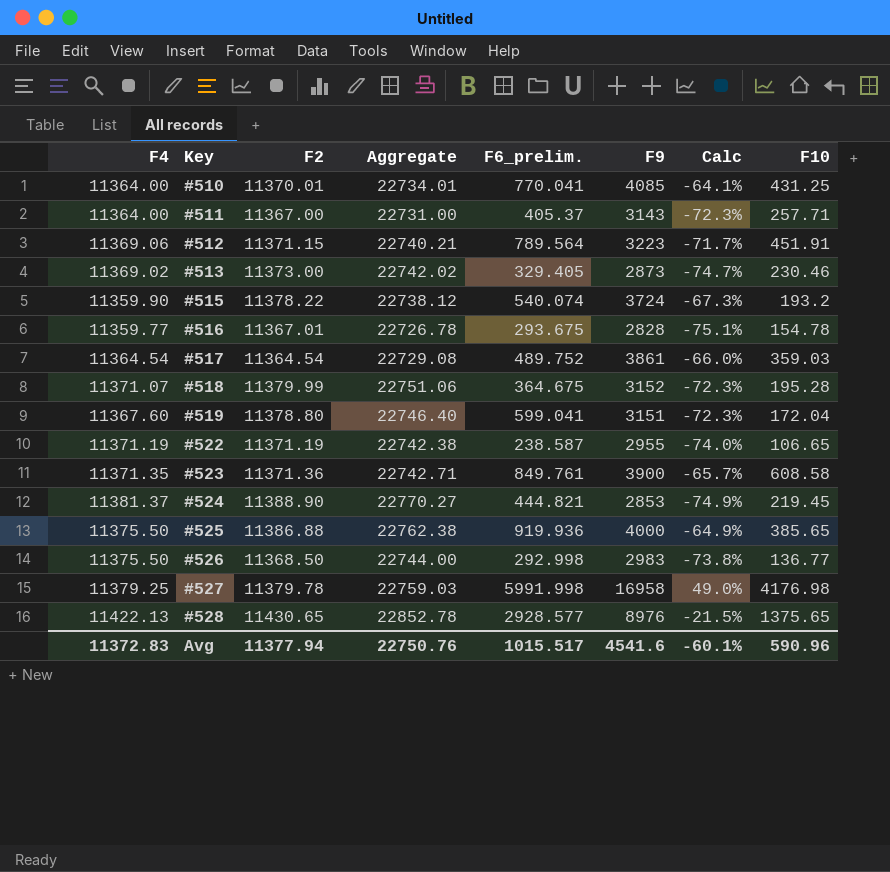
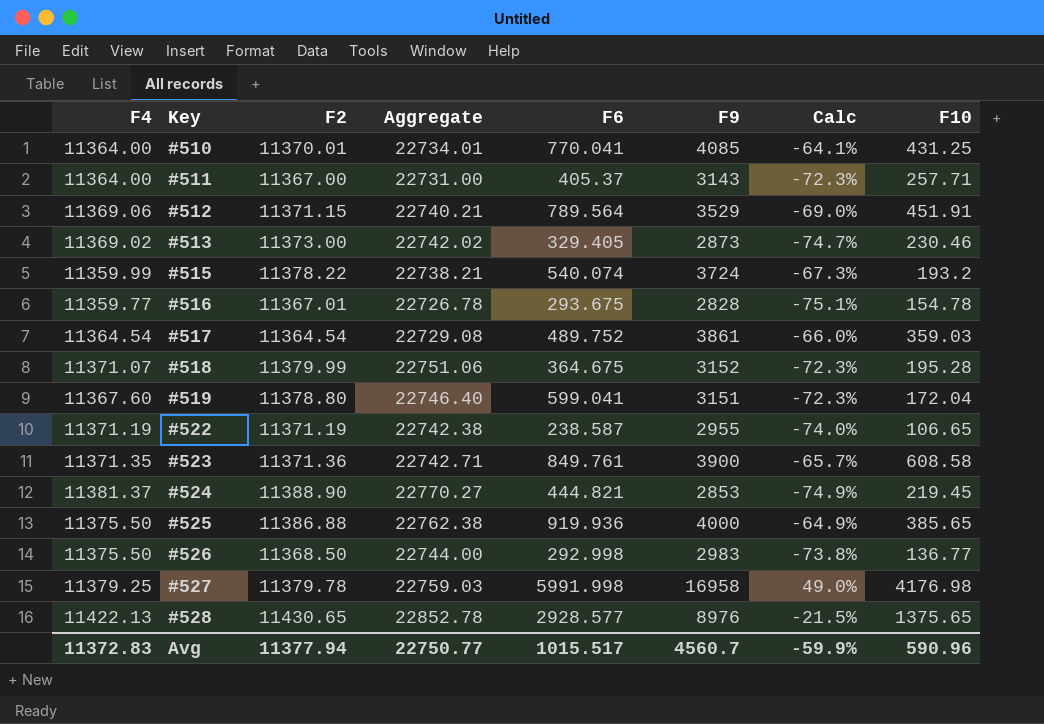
column name: F6_prelim. -> F6
#512 | F9: 3223 -> 3529
#512 | Calc: -71.7% -> -69.0%
#515 | F4: 11359.90 -> 11359.99
#515 | Aggregate: 22738.12 -> 22738.21
Avg | Aggregate: 22750.76 -> 22750.77
Avg | F9: 4541.6 -> 4560.7
Avg | Calc: -60.1% -> -59.9%

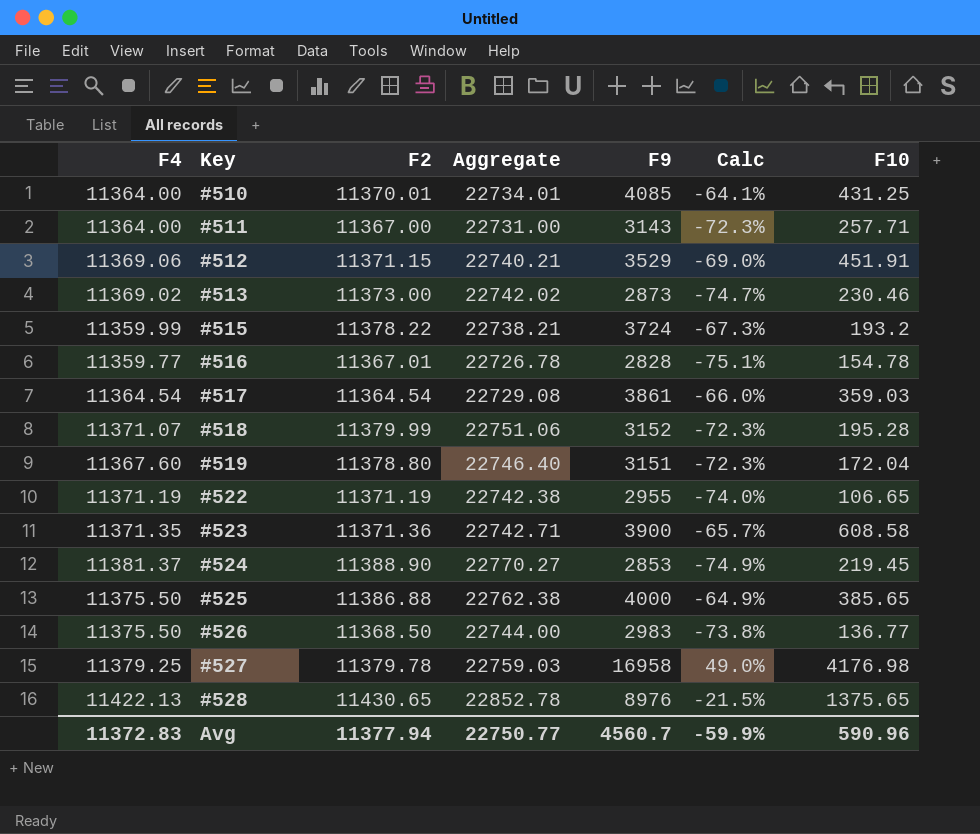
column F6 | position: 5 -> none

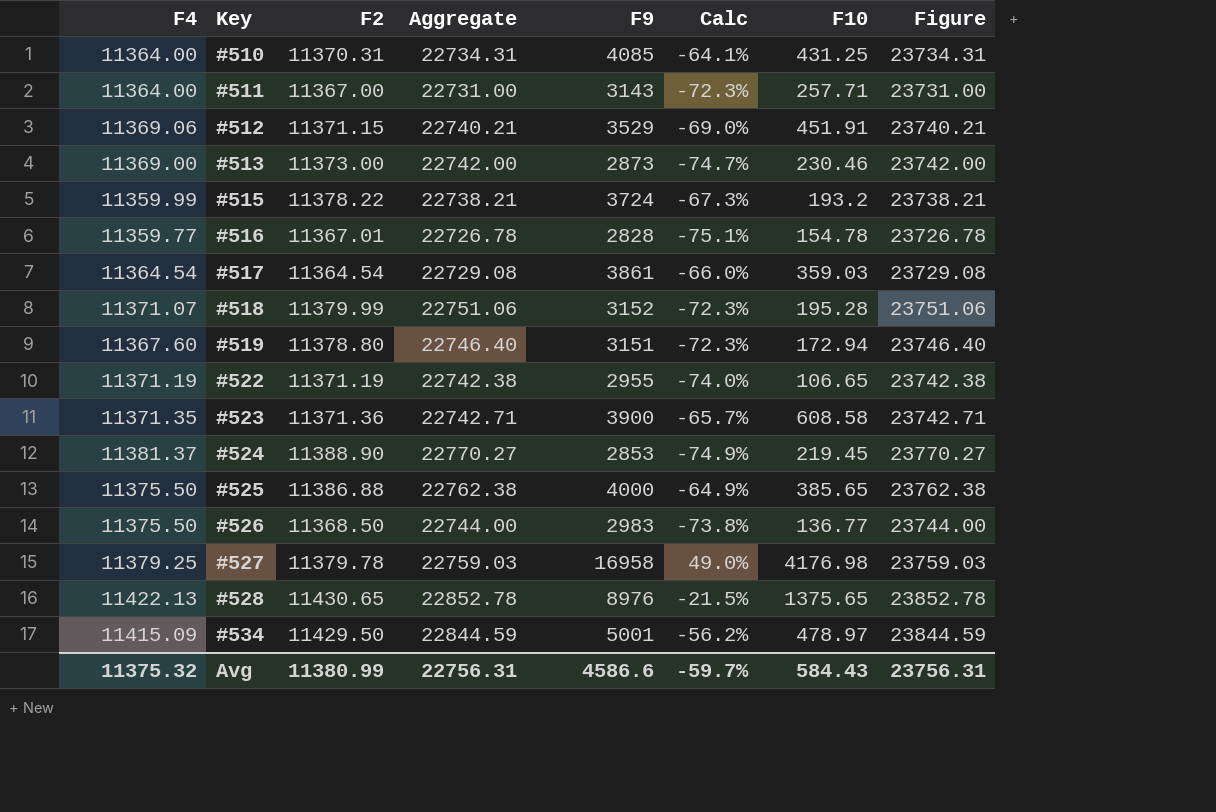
column Figure | formula: none -> [Aggregate] + 1000
#510 | F2: 11370.01 -> 11370.31
#510 | Aggregate: 22734.01 -> 22734.31
#513 | F4: 11369.02 -> 11369.00
#513 | Aggregate: 22742.02 -> 22742.00
#519 | F10: 172.04 -> 172.94
row #534: none -> 11415.09 | 11429.50 | 22844.59 | 5001 | -56.2% | 478.97 | 23844.59
Avg | F4: 11372.83 -> 11375.32
Avg | F2: 11377.94 -> 11380.99
Avg | Aggregate: 22750.77 -> 22756.31
Avg | F9: 4560.7 -> 4586.6
Avg | Calc: -59.9% -> -59.7%
Avg | F10: 590.96 -> 584.43

